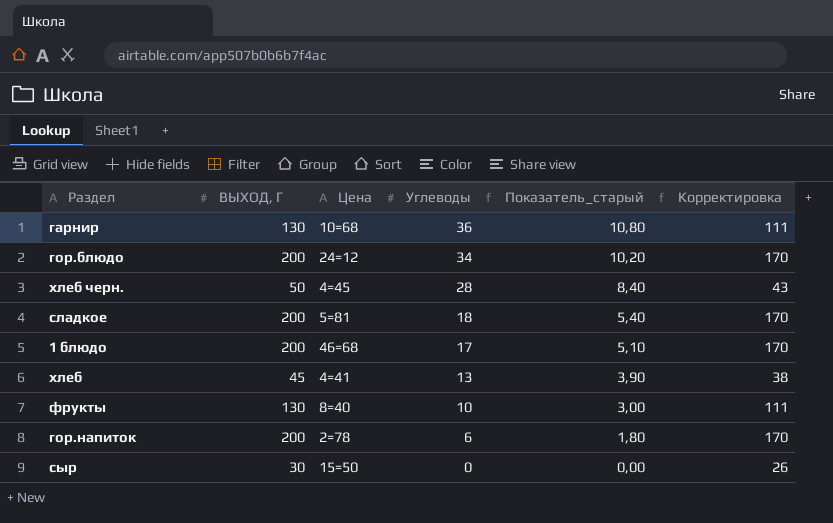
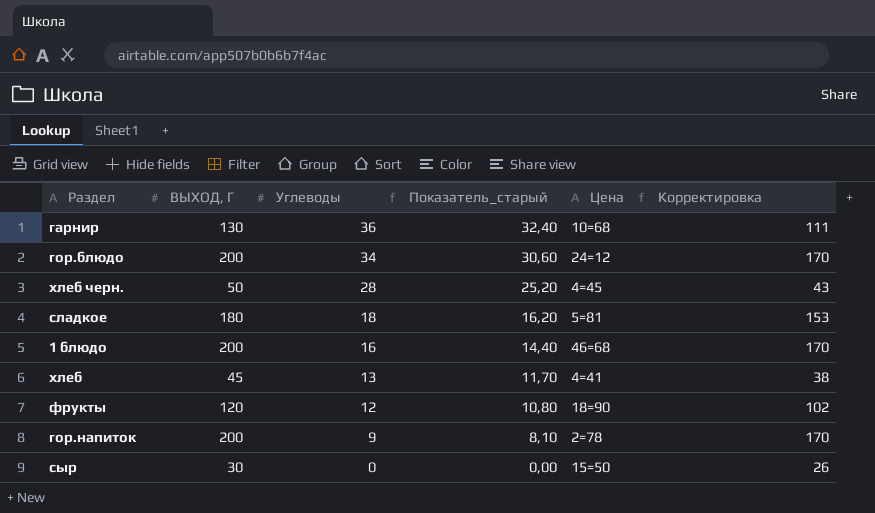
column Показатель_старый | formula: [Углеводы] * 0,3 -> [Углеводы] * 0,9
column Цена | position: 3 -> 5
сладкое | ВЫХОД, Г: 200 -> 180
сладкое | Корректировка: 170 -> 153
1 блюдо | Углеводы: 17 -> 16
фрукты | ВЫХОД, Г: 130 -> 120
фрукты | Углеводы: 10 -> 12
фрукты | Цена: 8=40 -> 18=90
фрукты | Корректировка: 111 -> 102
гор.напиток | Углеводы: 6 -> 9

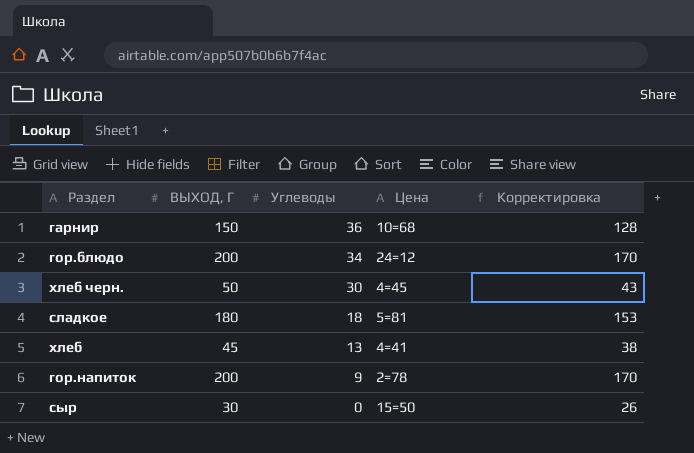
column Показатель_старый | formula: [Углеводы] * 0,9 -> none
row 1 блюдо: 200 | 16 | 14,40 | 46=68 | 170 -> none
row фрукты: 120 | 12 | 10,80 | 18=90 | 102 -> none
гарнир | ВЫХОД, Г: 130 -> 150
гарнир | Корректировка: 111 -> 128
хлеб черн. | Углеводы: 28 -> 30

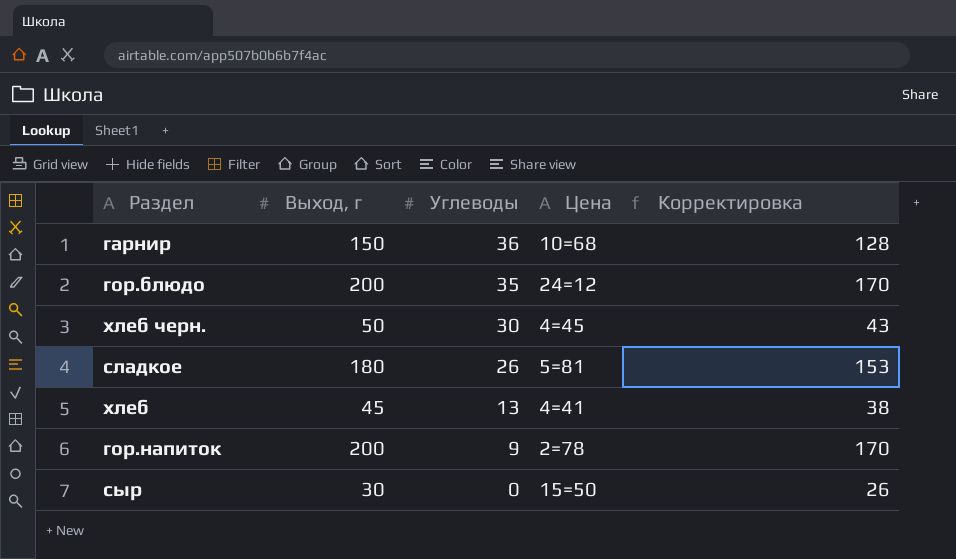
column name: ВЫХОД, Г -> Выход, г
гор.блюдо | Углеводы: 34 -> 35
сладкое | Углеводы: 18 -> 26

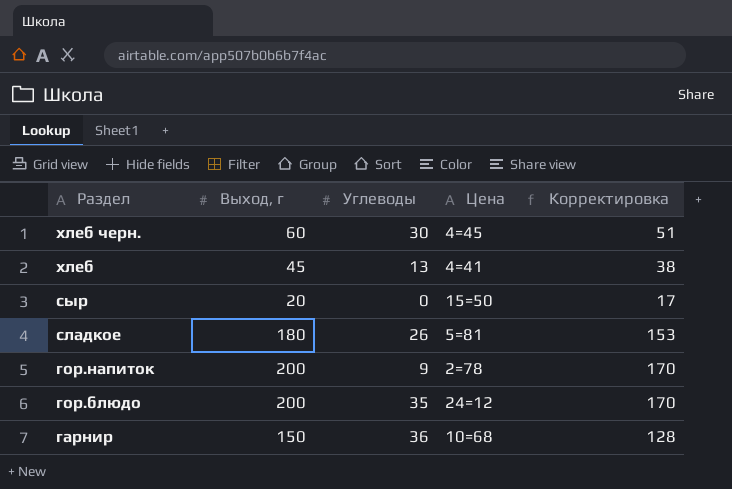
row order: Углеводы descending -> Раздел descending
хлеб черн. | Выход, г: 50 -> 60
хлеб черн. | Корректировка: 43 -> 51
сыр | Выход, г: 30 -> 20
сыр | Корректировка: 26 -> 17

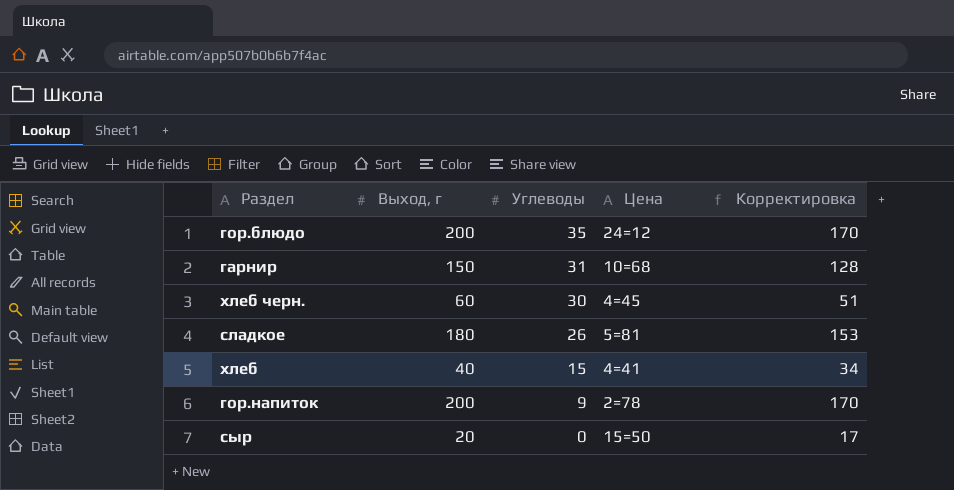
row order: Раздел descending -> Углеводы descending
гарнир | Углеводы: 36 -> 31
хлеб | Выход, г: 45 -> 40
хлеб | Углеводы: 13 -> 15
хлеб | Корректировка: 38 -> 34

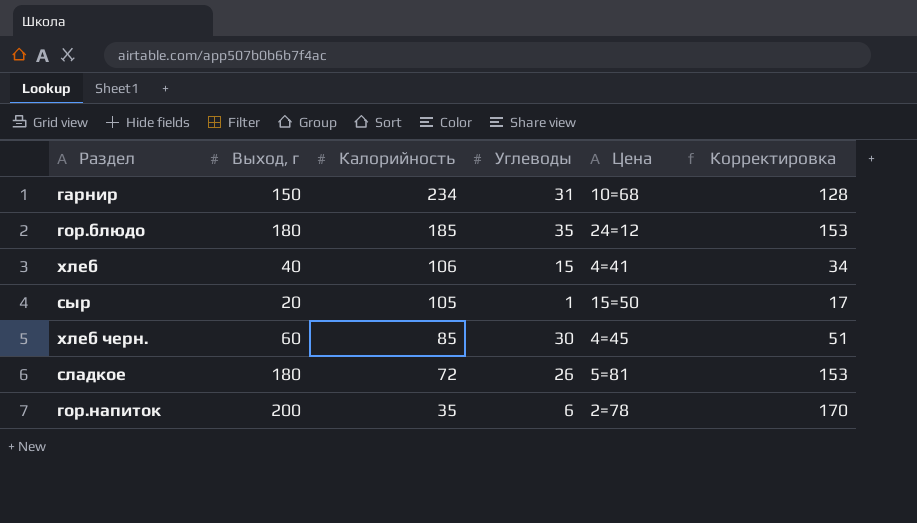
row order: Углеводы descending -> Калорийность descending
column Калорийность | position: none -> 3
гор.блюдо | Выход, г: 200 -> 180
гор.блюдо | Корректировка: 170 -> 153
сыр | Углеводы: 0 -> 1
гор.напиток | Углеводы: 9 -> 6

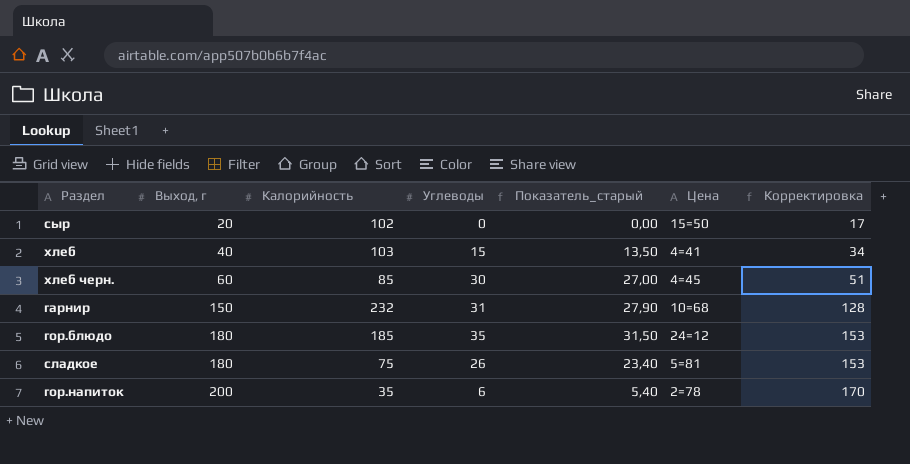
row order: Калорийность descending -> Выход, г ascending
column Показатель_старый | formula: none -> [Углеводы] * 0,9
сыр | Калорийность: 105 -> 102
сыр | Углеводы: 1 -> 0
хлеб | Калорийность: 106 -> 103
гарнир | Калорийность: 234 -> 232
сладкое | Калорийность: 72 -> 75

